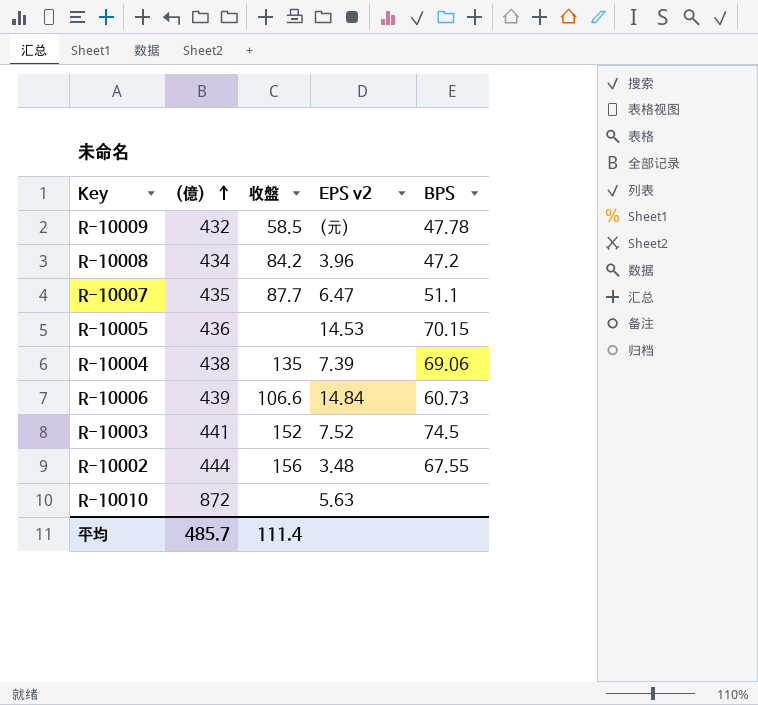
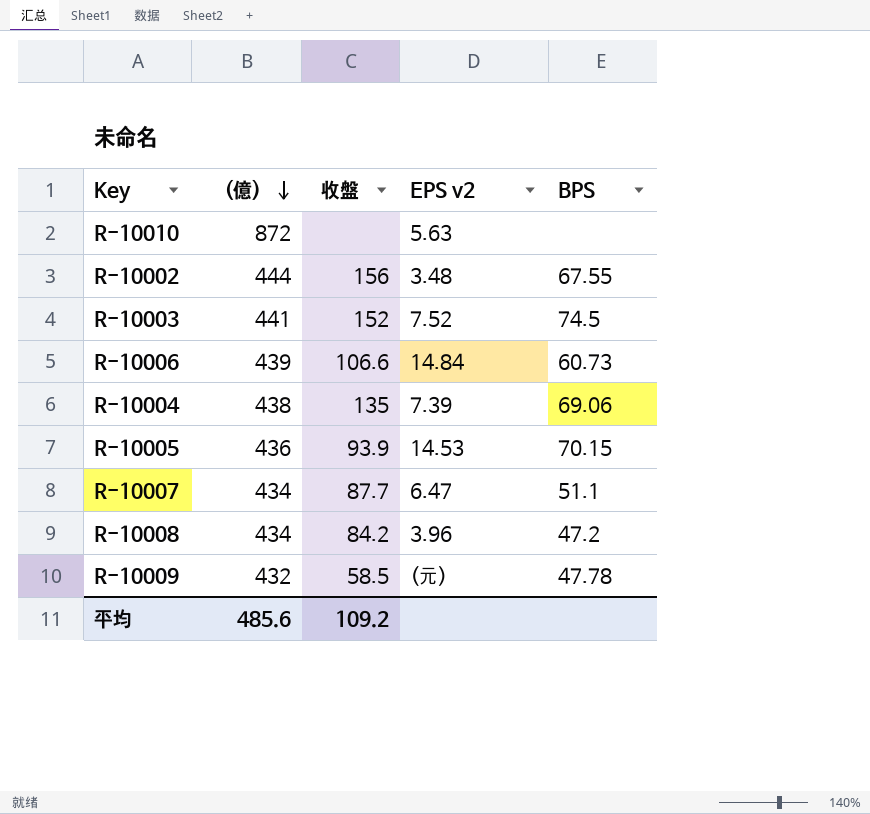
row order: (億) ascending -> (億) descending
R-10005 | 收盤: none -> 93.9
R-10007 | (億): 435 -> 434
平均 | (億): 485.7 -> 485.6
平均 | 收盤: 111.4 -> 109.2

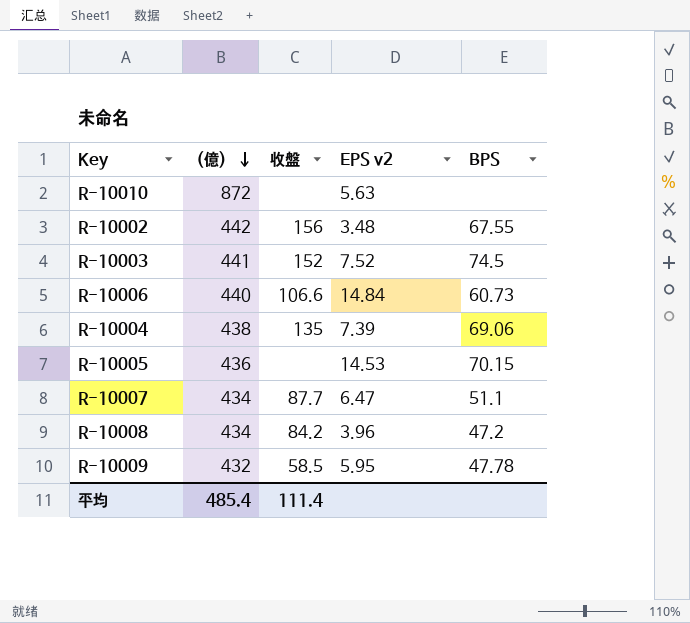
R-10002 | (億): 444 -> 442
R-10006 | (億): 439 -> 440
R-10005 | 收盤: 93.9 -> none
R-10009 | EPS v2: (元) -> 5.95
平均 | (億): 485.6 -> 485.4
平均 | 收盤: 109.2 -> 111.4

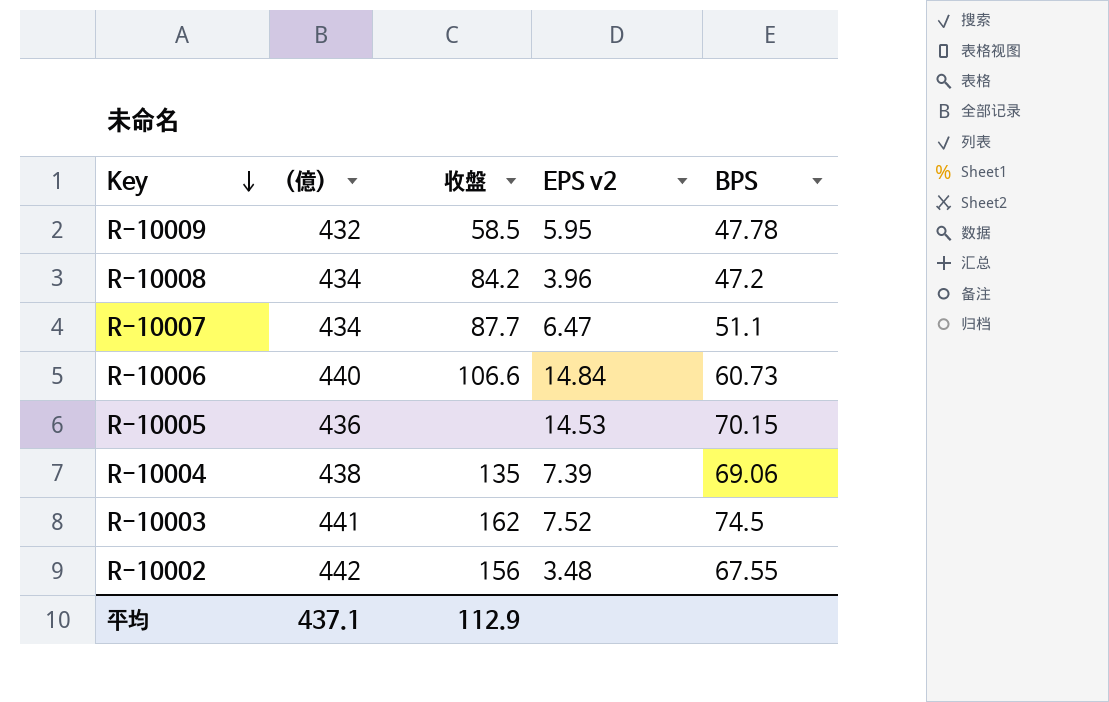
row order: (億) descending -> Key descending
row R-10010: 872 | none | 5.63 | none -> none
R-10003 | 收盤: 152 -> 162
平均 | (億): 485.4 -> 437.1
平均 | 收盤: 111.4 -> 112.9

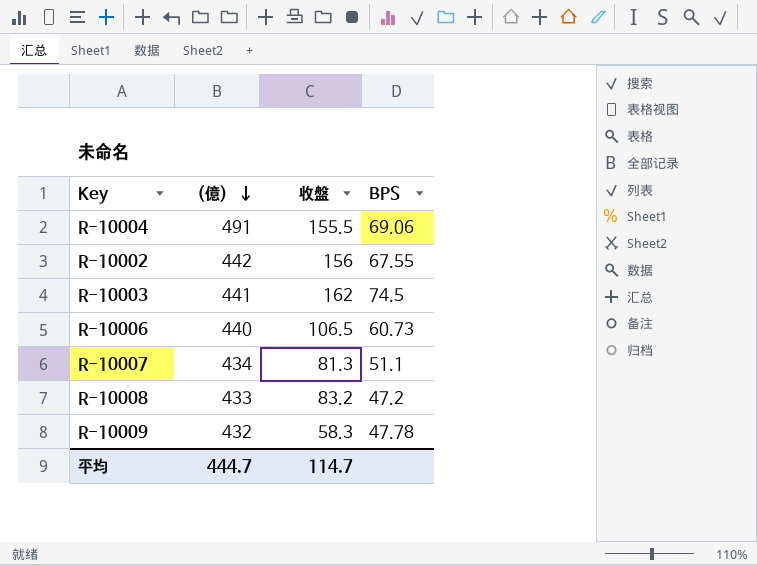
row order: Key descending -> (億) descending
column EPS v2 | position: 4 -> none
row R-10005: 436 | none | 14.53 | 70.15 -> none
R-10004 | (億): 438 -> 491
R-10004 | 收盤: 135 -> 155.5
R-10006 | 收盤: 106.6 -> 106.5
R-10007 | 收盤: 87.7 -> 81.3
R-10008 | (億): 434 -> 433
R-10008 | 收盤: 84.2 -> 83.2
R-10009 | 收盤: 58.5 -> 58.3
平均 | (億): 437.1 -> 444.7
平均 | 收盤: 112.9 -> 114.7

